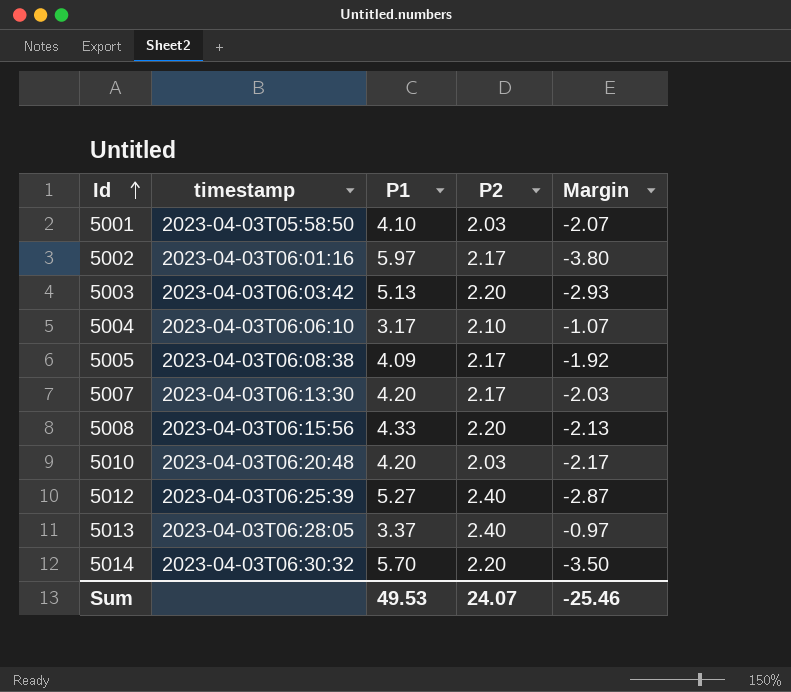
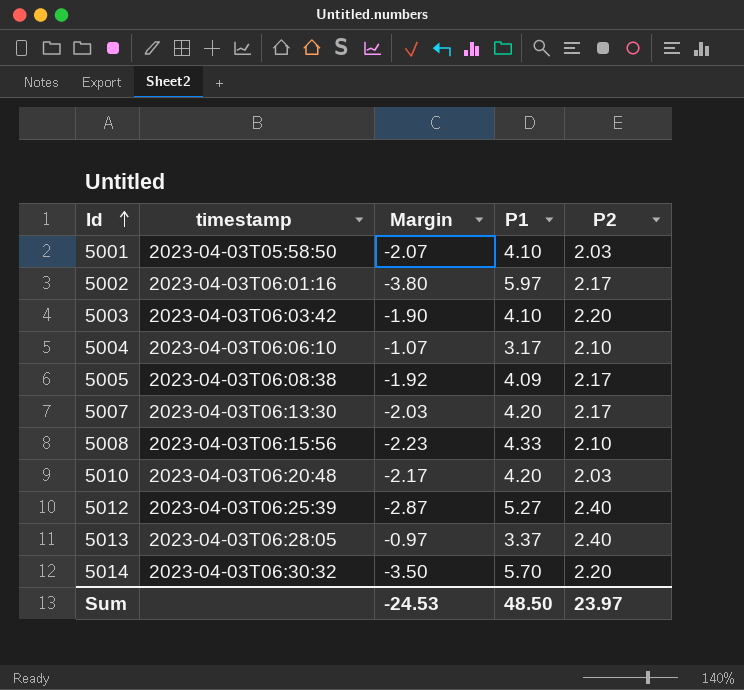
column Margin | position: 5 -> 3
5003 | Margin: -2.93 -> -1.90
5003 | P1: 5.13 -> 4.10
5008 | Margin: -2.13 -> -2.23
5008 | P2: 2.20 -> 2.10
Sum | Margin: -25.46 -> -24.53
Sum | P1: 49.53 -> 48.50
Sum | P2: 24.07 -> 23.97

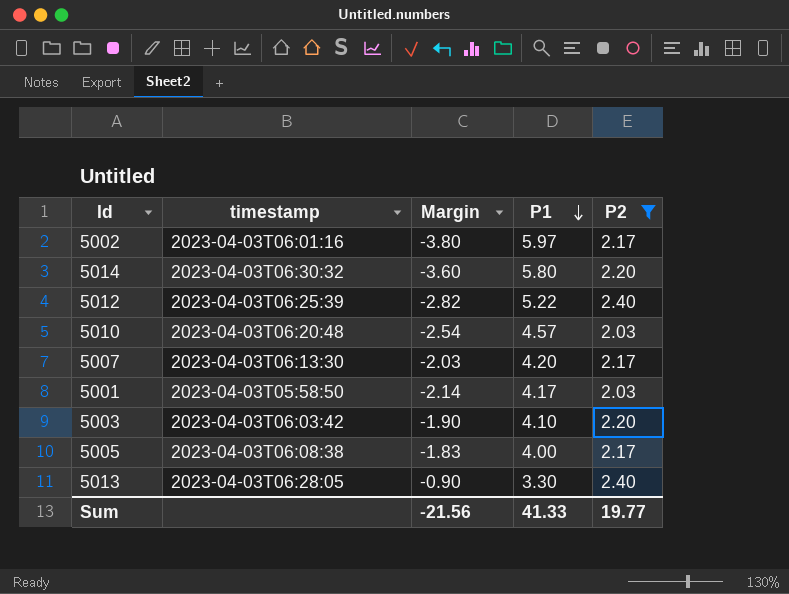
filter: none -> P2 != 2.10
row order: Id ascending -> P1 descending
5014 | Margin: -3.50 -> -3.60
5014 | P1: 5.70 -> 5.80
5012 | Margin: -2.87 -> -2.82
5012 | P1: 5.27 -> 5.22
5010 | Margin: -2.17 -> -2.54
5010 | P1: 4.20 -> 4.57
5001 | Margin: -2.07 -> -2.14
5001 | P1: 4.10 -> 4.17
5005 | Margin: -1.92 -> -1.83
5005 | P1: 4.09 -> 4.00
5013 | Margin: -0.97 -> -0.90
5013 | P1: 3.37 -> 3.30
Sum | Margin: -24.53 -> -21.56
Sum | P1: 48.50 -> 41.33
Sum | P2: 23.97 -> 19.77

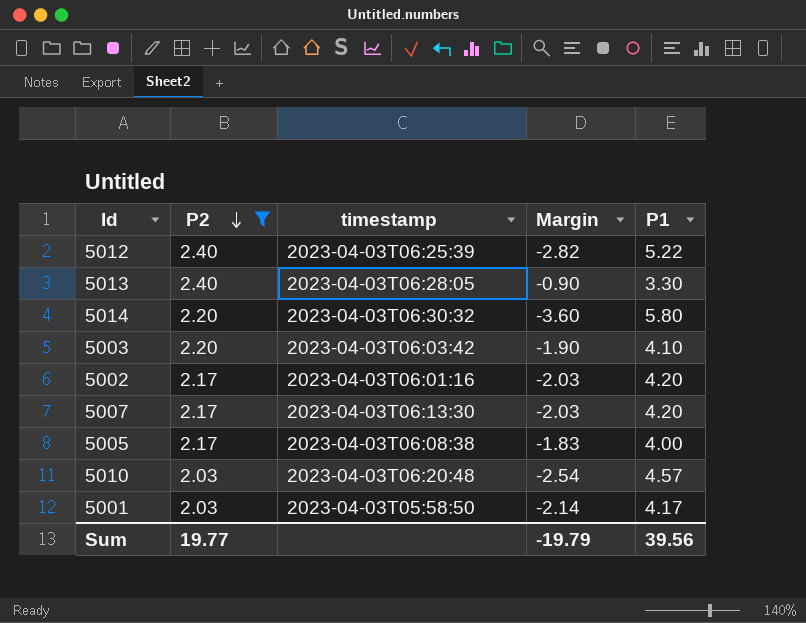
row order: P1 descending -> P2 descending
column P2 | position: 5 -> 2
5002 | Margin: -3.80 -> -2.03
5002 | P1: 5.97 -> 4.20
Sum | Margin: -21.56 -> -19.79
Sum | P1: 41.33 -> 39.56

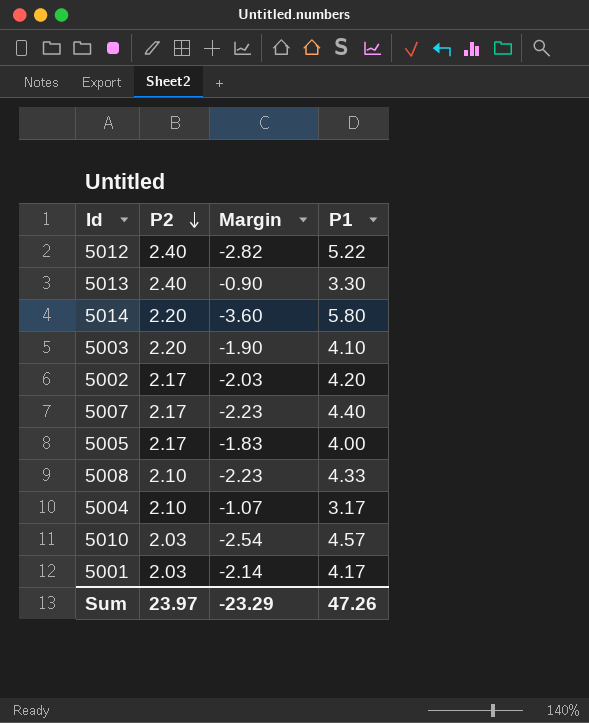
filter: P2 != 2.10 -> none
column timestamp | position: 3 -> none
5007 | Margin: -2.03 -> -2.23
5007 | P1: 4.20 -> 4.40
Sum | P2: 19.77 -> 23.97
Sum | Margin: -19.79 -> -23.29
Sum | P1: 39.56 -> 47.26

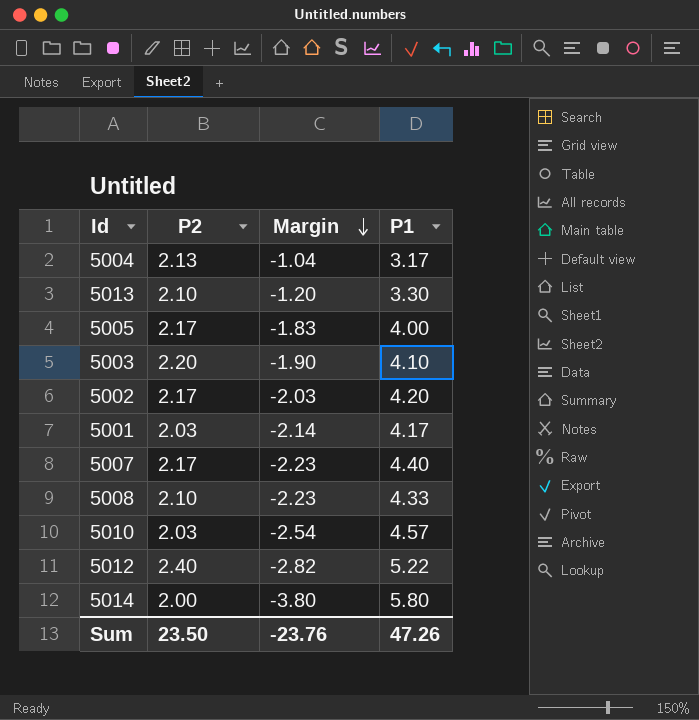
row order: P2 descending -> Margin descending
5004 | P2: 2.10 -> 2.13
5004 | Margin: -1.07 -> -1.04
5013 | P2: 2.40 -> 2.10
5013 | Margin: -0.90 -> -1.20
5014 | P2: 2.20 -> 2.00
5014 | Margin: -3.60 -> -3.80
Sum | P2: 23.97 -> 23.50
Sum | Margin: -23.29 -> -23.76

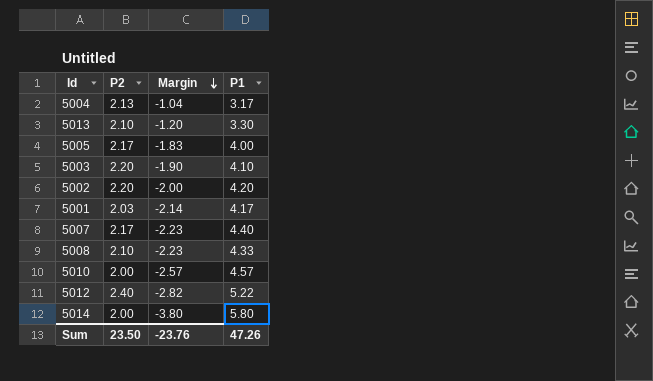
5002 | P2: 2.17 -> 2.20
5002 | Margin: -2.03 -> -2.00
5010 | P2: 2.03 -> 2.00
5010 | Margin: -2.54 -> -2.57

